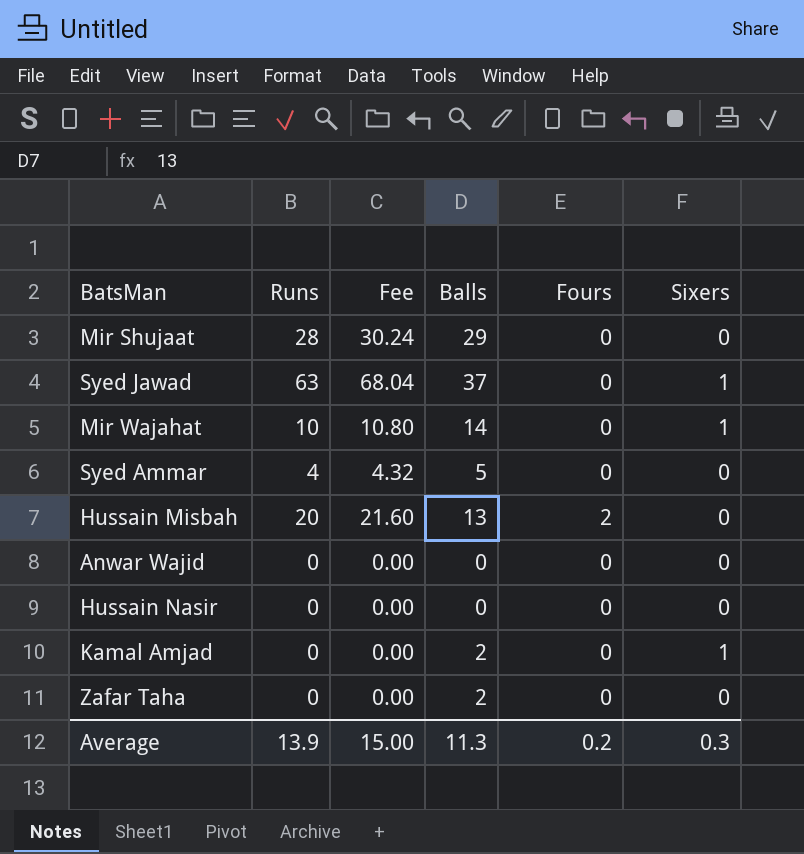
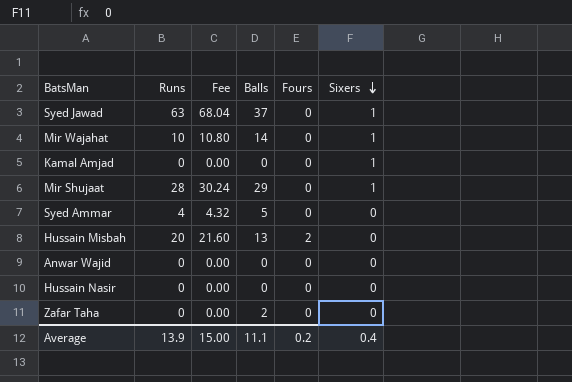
row order: none -> Sixers descending
Kamal Amjad | Balls: 2 -> 0
Mir Shujaat | Sixers: 0 -> 1
Average | Balls: 11.3 -> 11.1
Average | Sixers: 0.3 -> 0.4

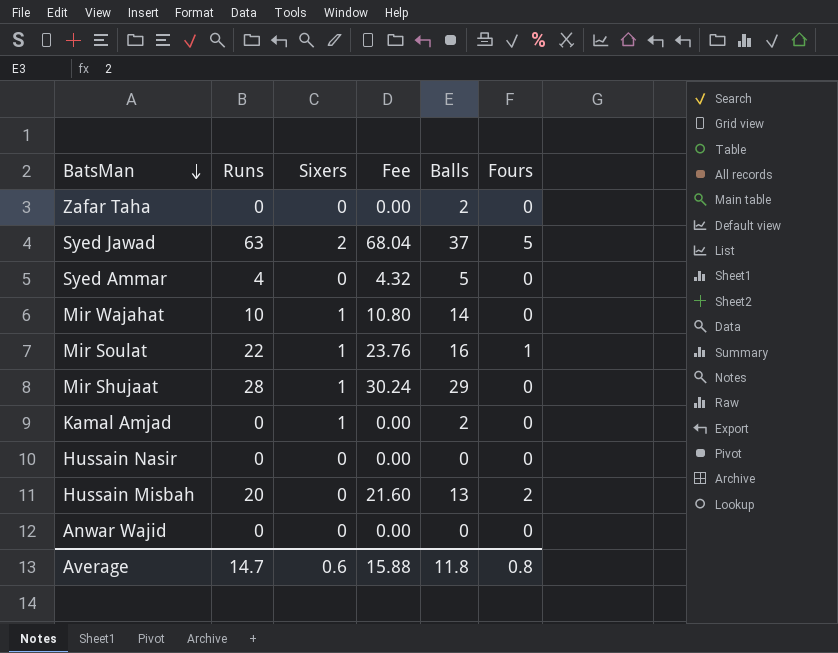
row order: Sixers descending -> BatsMan descending
column Sixers | position: 6 -> 3
Syed Jawad | Sixers: 1 -> 2
Syed Jawad | Fours: 0 -> 5
row Mir Soulat: none -> 22 | 1 | 23.76 | 16 | 1
Kamal Amjad | Balls: 0 -> 2
Average | Runs: 13.9 -> 14.7
Average | Sixers: 0.4 -> 0.6
Average | Fee: 15.00 -> 15.88
Average | Balls: 11.1 -> 11.8
Average | Fours: 0.2 -> 0.8

